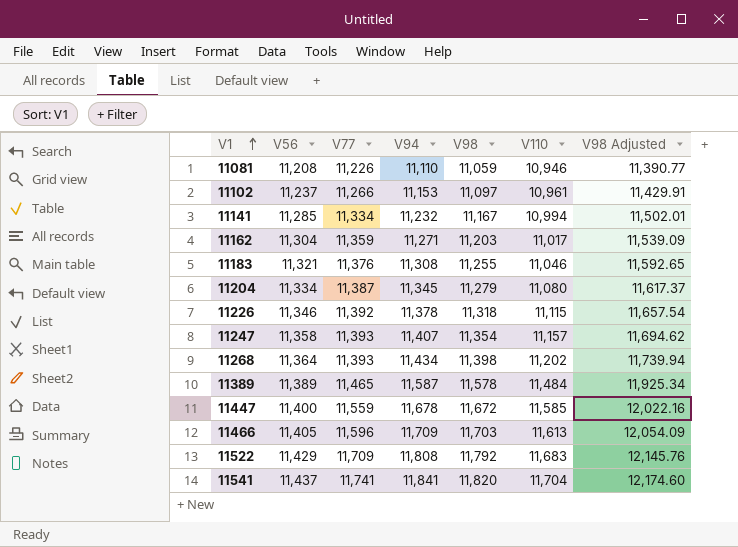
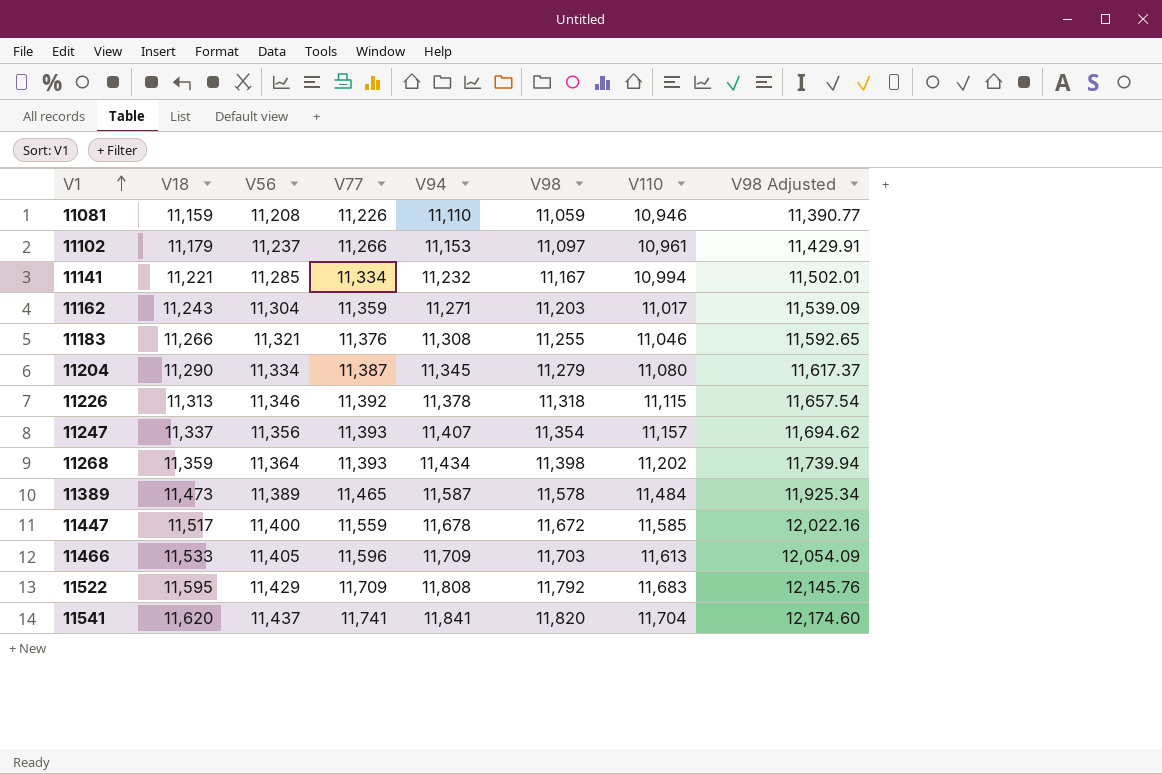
column V18 | position: none -> 2
11247 | V56: 11,358 -> 11,356

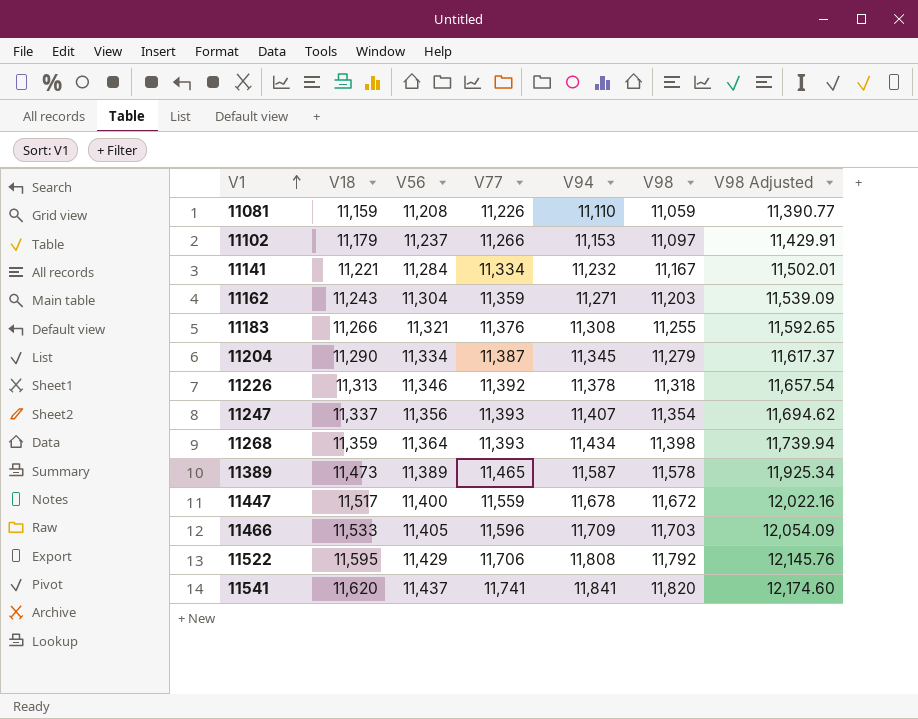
column V110 | position: 7 -> none
11141 | V56: 11,285 -> 11,284
11522 | V77: 11,709 -> 11,706

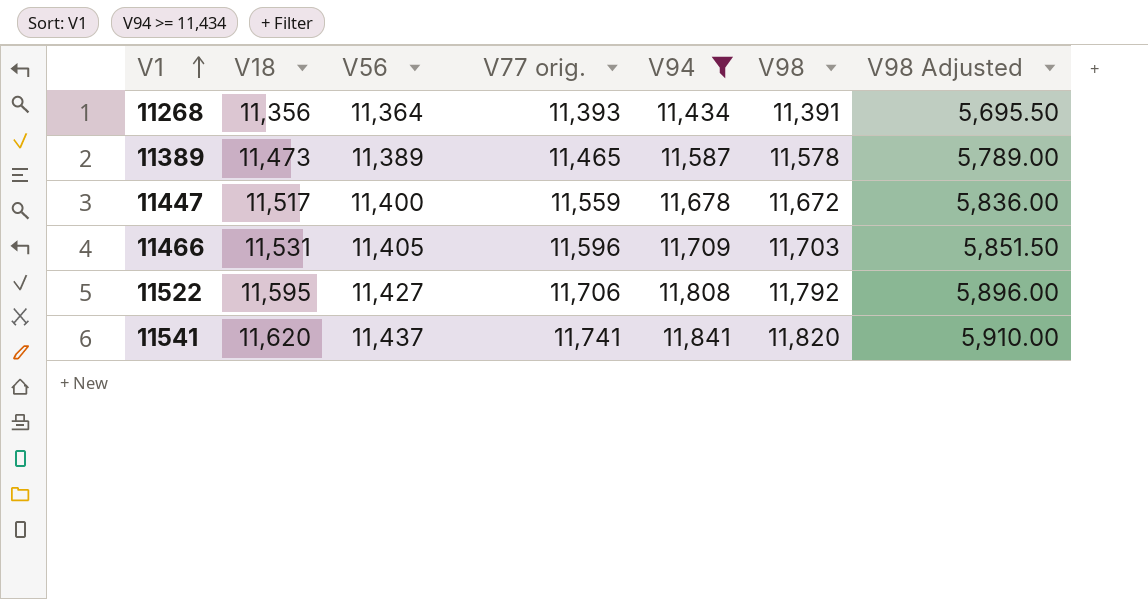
filter: none -> V94 >= 11,434
column name: V77 -> V77 orig.
column V98 Adjusted | formula: [V98] * 1.03 -> [V98] * 0.5
11268 | V18: 11,359 -> 11,356
11268 | V98: 11,398 -> 11,391
11466 | V18: 11,533 -> 11,531
11522 | V56: 11,429 -> 11,427

